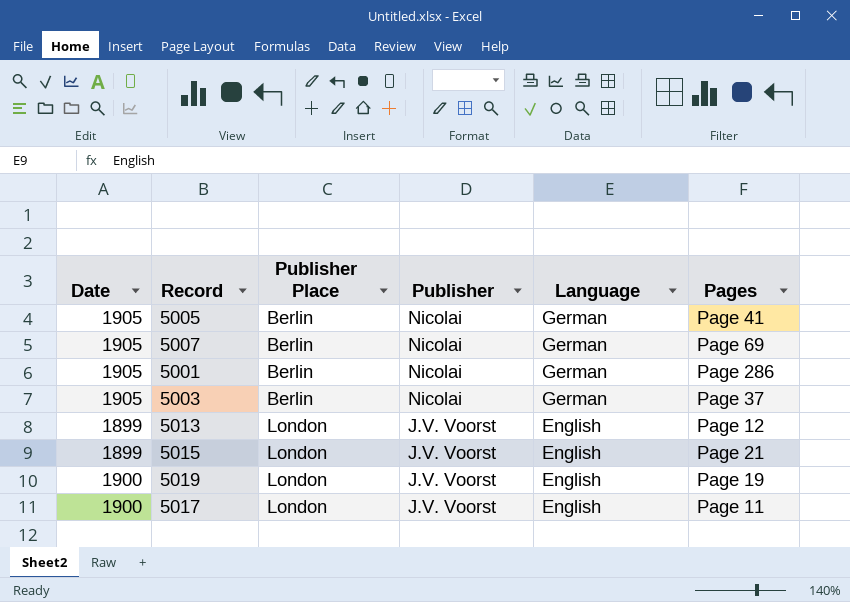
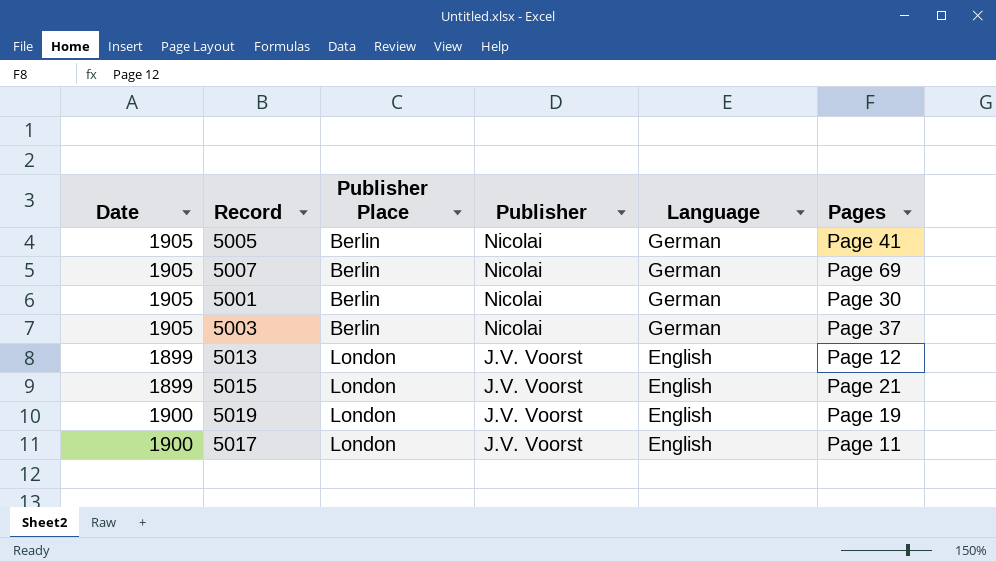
5001 | Pages: Page 286 -> Page 30

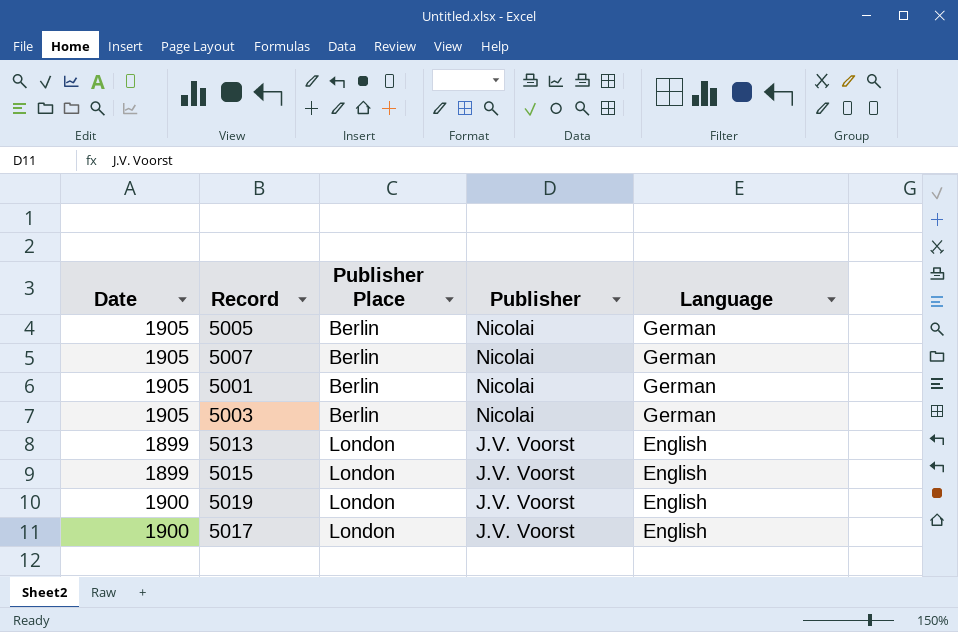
column Pages | position: 6 -> none

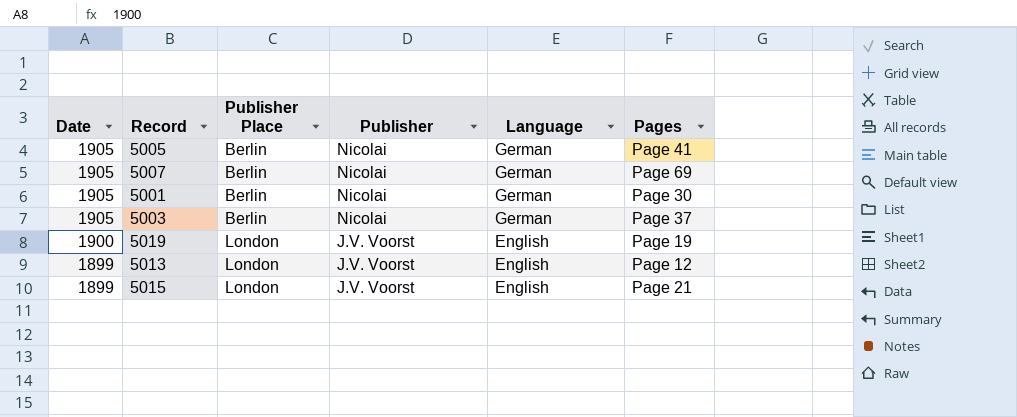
row order: Publisher Place ascending -> Date descending
column Pages | position: none -> 6
row 5017: 1900 | London | J.V. Voorst | English -> none

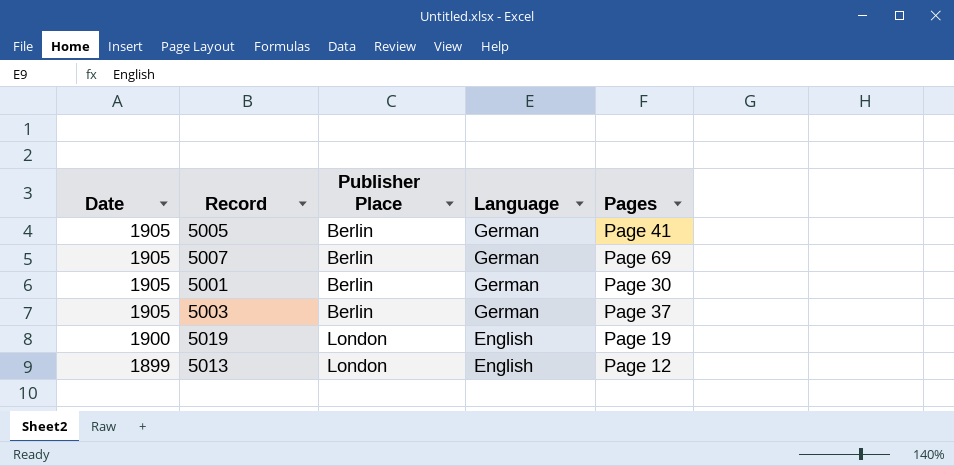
column Publisher | position: 4 -> none
row 5015: 1899 | London | J.V. Voorst | English | Page 21 -> none

